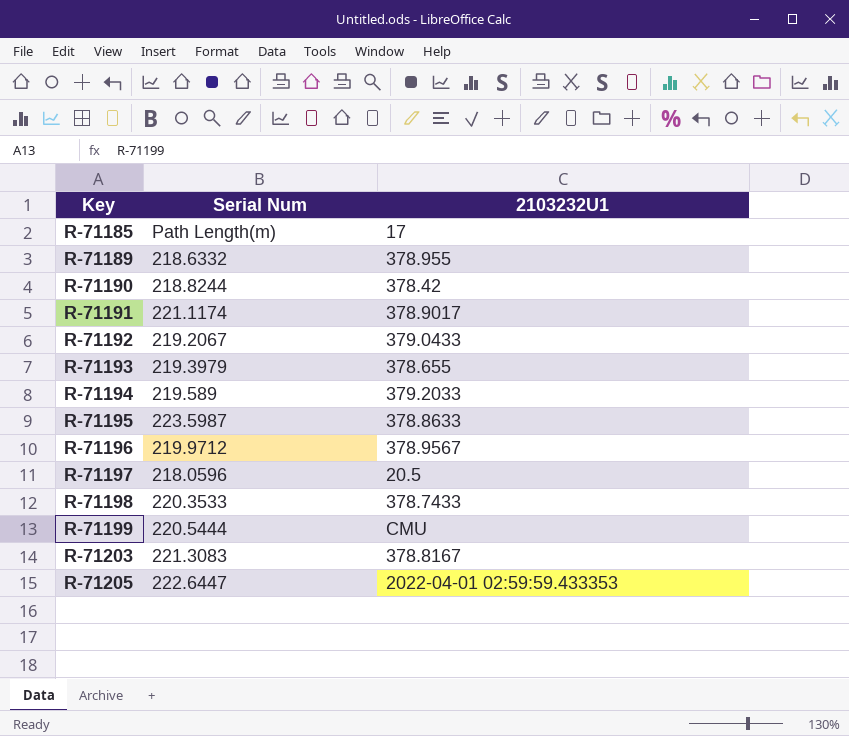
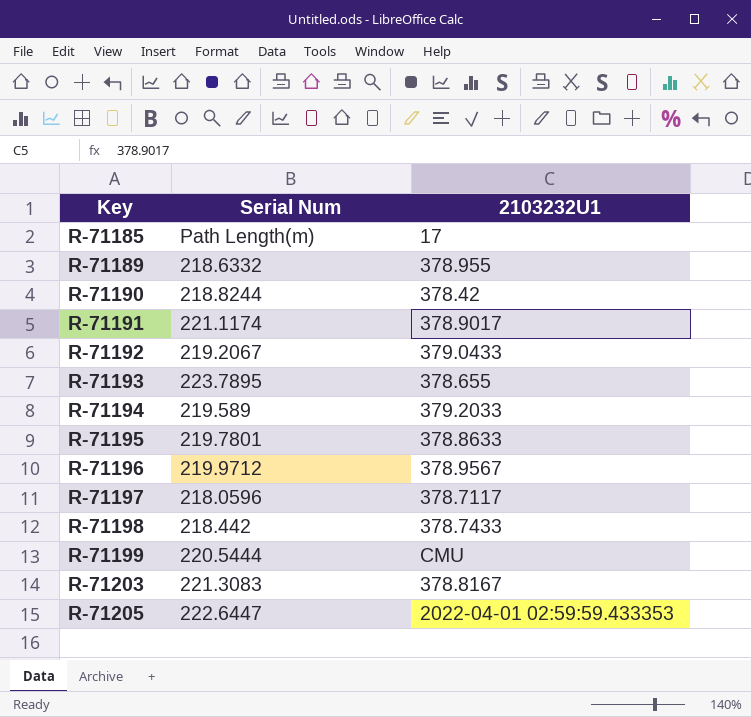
R-71193 | Serial Num: 219.3979 -> 223.7895
R-71195 | Serial Num: 223.5987 -> 219.7801
R-71197 | 2103232U1: 20.5 -> 378.7117
R-71198 | Serial Num: 220.3533 -> 218.442

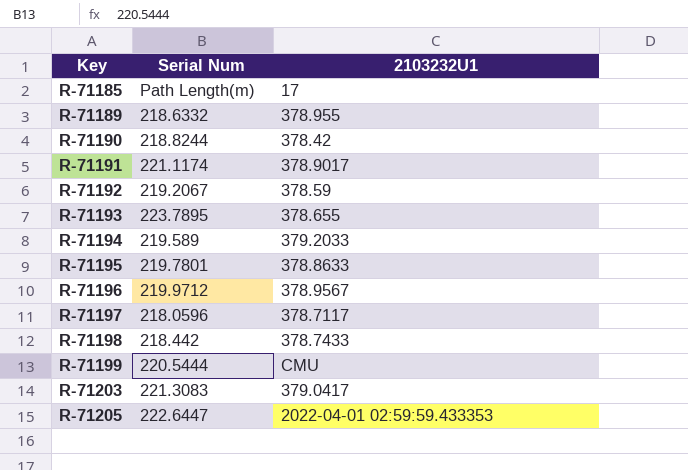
R-71192 | 2103232U1: 379.0433 -> 378.59
R-71203 | 2103232U1: 378.8167 -> 379.0417

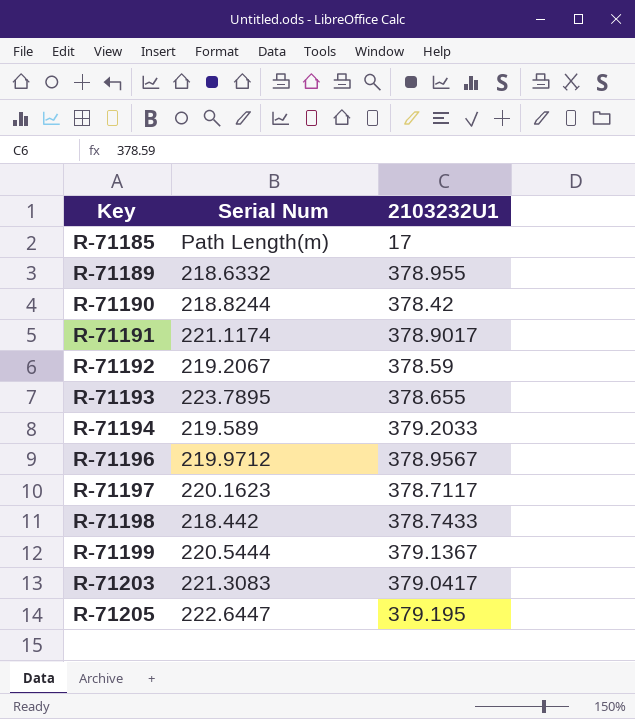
row R-71195: 219.7801 | 378.8633 -> none
R-71197 | Serial Num: 218.0596 -> 220.1623
R-71199 | 2103232U1: CMU -> 379.1367
R-71205 | 2103232U1: 2022-04-01 02:59:59.433353 -> 379.195

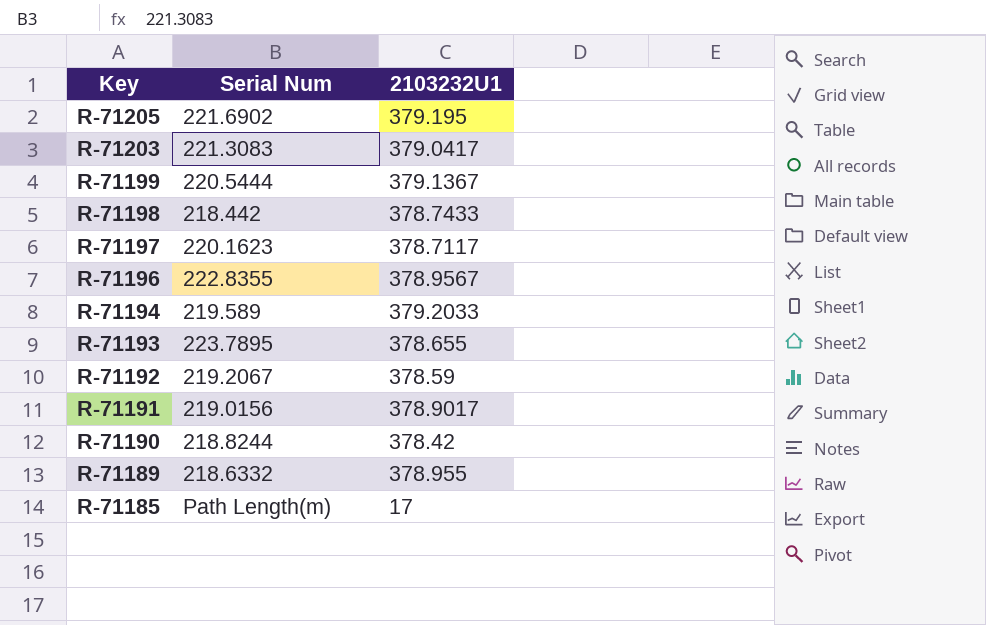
row order: Key ascending -> Key descending
R-71205 | Serial Num: 222.6447 -> 221.6902
R-71196 | Serial Num: 219.9712 -> 222.8355
R-71191 | Serial Num: 221.1174 -> 219.0156

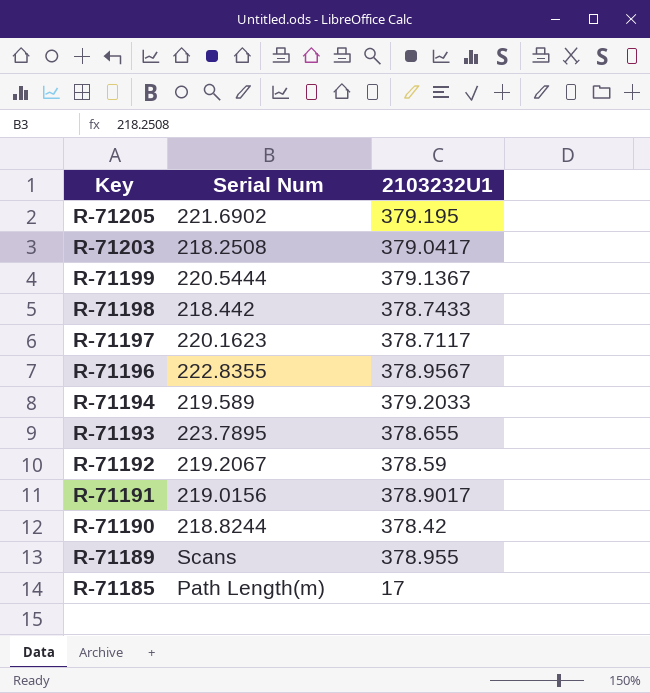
R-71203 | Serial Num: 221.3083 -> 218.2508
R-71189 | Serial Num: 218.6332 -> Scans

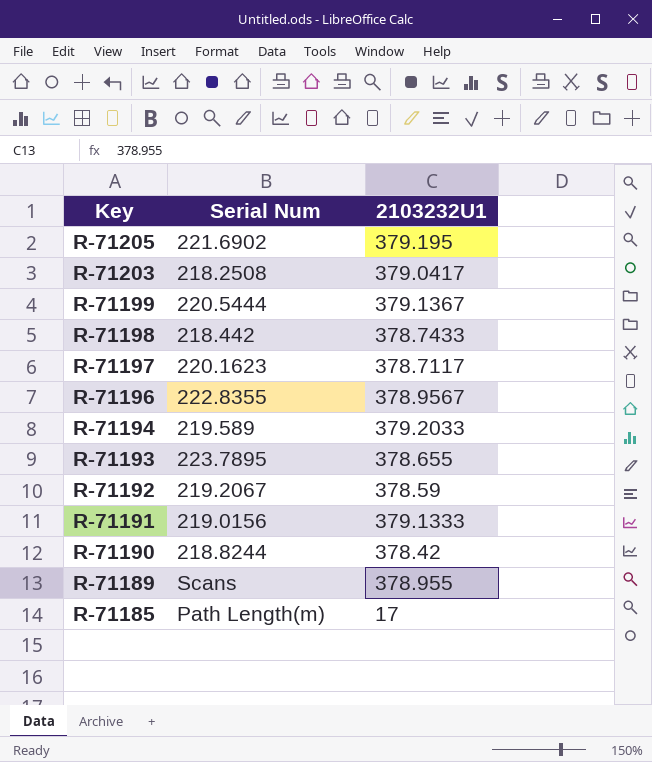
R-71191 | 2103232U1: 378.9017 -> 379.1333

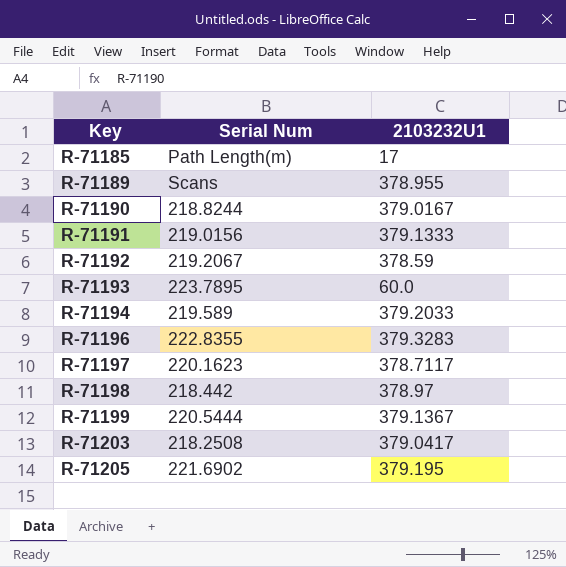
row order: Key descending -> Key ascending
R-71190 | 2103232U1: 378.42 -> 379.0167
R-71193 | 2103232U1: 378.655 -> 60.0
R-71196 | 2103232U1: 378.9567 -> 379.3283
R-71198 | 2103232U1: 378.7433 -> 378.97

